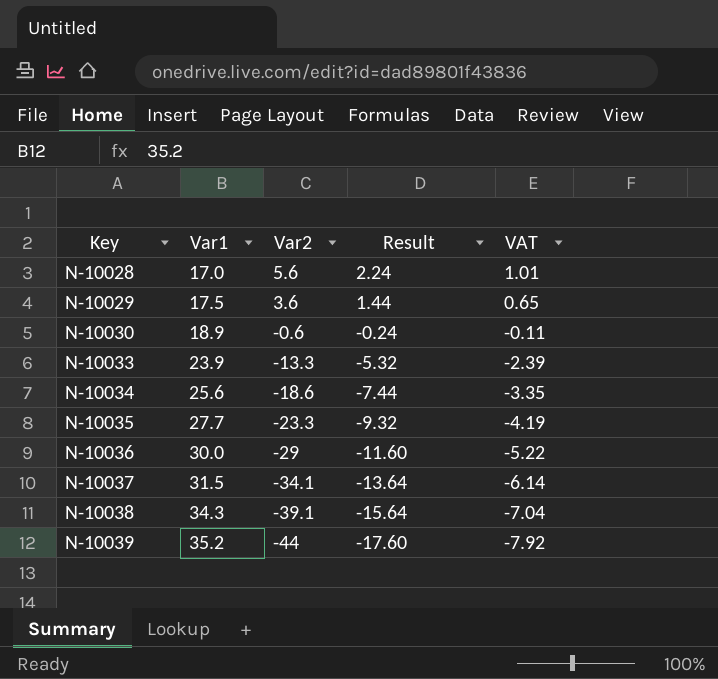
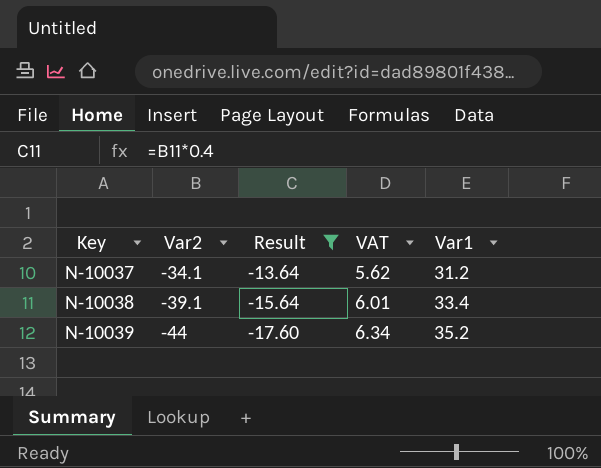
filter: none -> Result <= -13.64
column VAT | formula: [Var2] * 0.18 -> [Var1] * 0.18
column Var1 | position: 2 -> 5
N-10037 | Var1: 31.5 -> 31.2
N-10038 | Var1: 34.3 -> 33.4

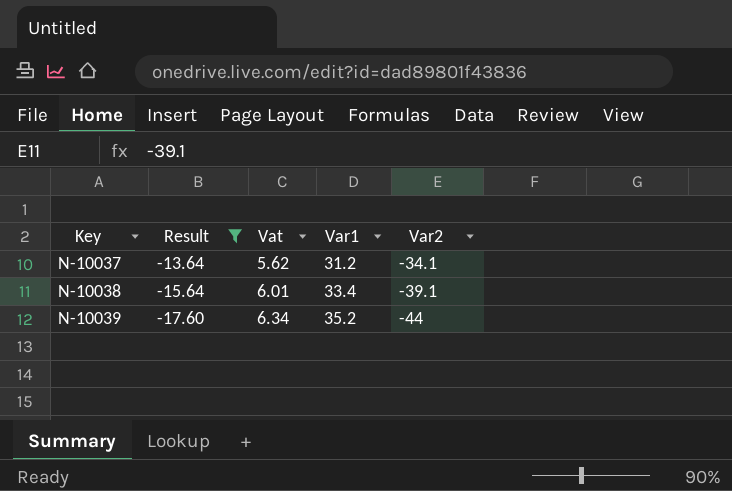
column name: VAT -> Vat
column Var2 | position: 2 -> 5

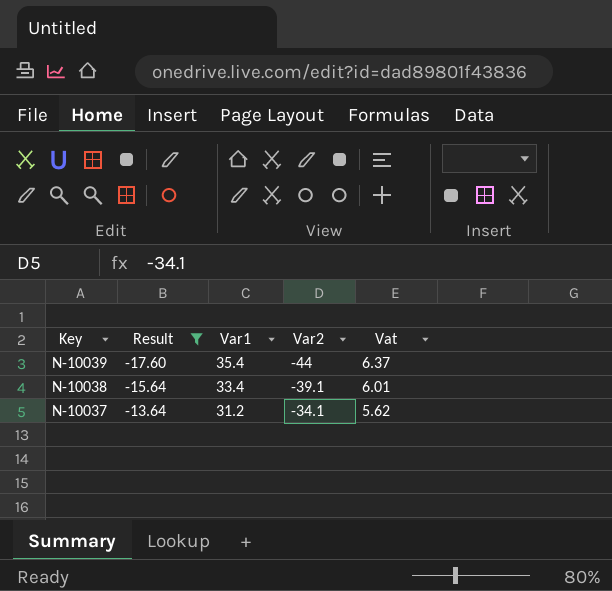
row order: Key ascending -> Key descending
column Vat | position: 3 -> 5
N-10039 | Var1: 35.2 -> 35.4
N-10039 | Vat: 6.34 -> 6.37

